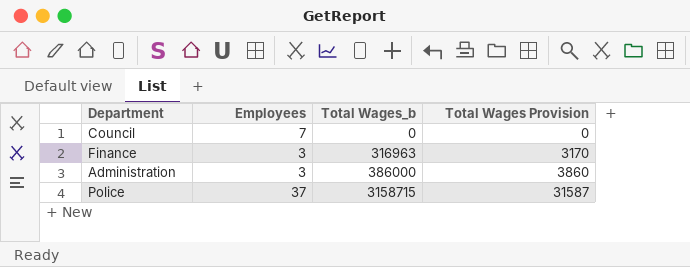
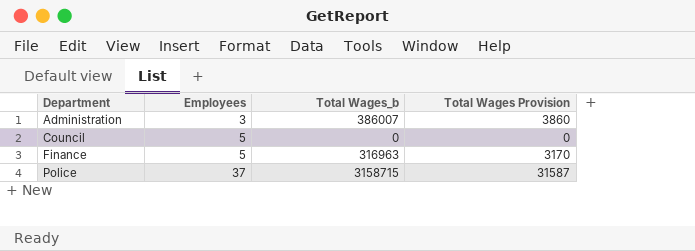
row order: Total Wages_b ascending -> Department ascending
Administration | Total Wages_b: 386000 -> 386007
Council | Employees: 7 -> 5
Finance | Employees: 3 -> 5

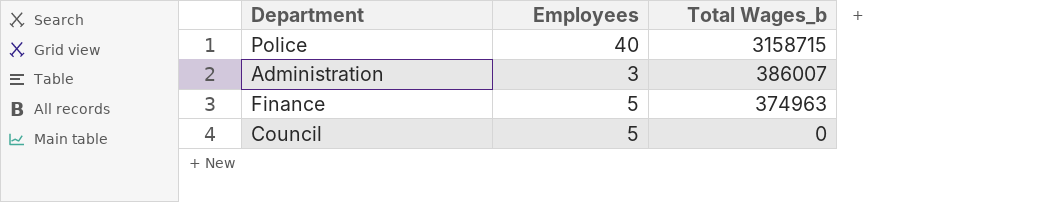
row order: Department ascending -> Total Wages_b descending
column Total Wages Provision | formula: [Total Wages_b] * 0.01 -> none
Police | Employees: 37 -> 40
Finance | Total Wages_b: 316963 -> 374963

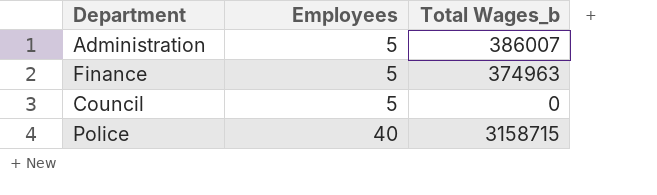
row order: Total Wages_b descending -> Employees ascending
Administration | Employees: 3 -> 5

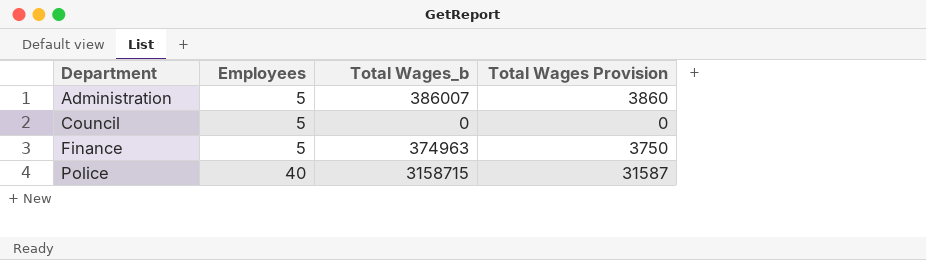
row order: Employees ascending -> Department ascending
column Total Wages Provision | formula: none -> [Total Wages_b] * 0.01

